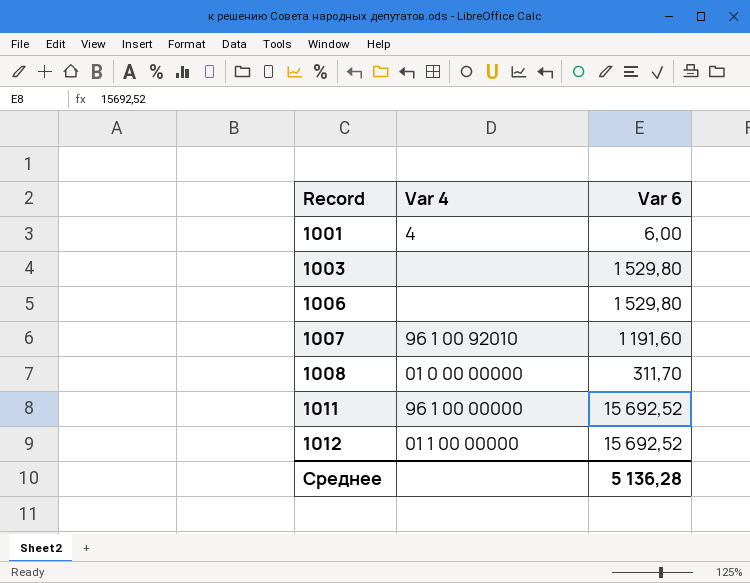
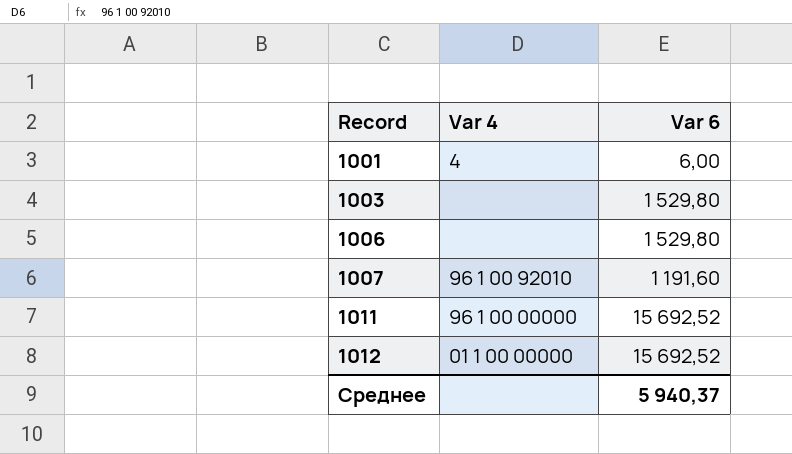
row 1008: 01 0 00 00000 | 311,70 -> none
Среднее | Var 6: 5 136,28 -> 5 940,37

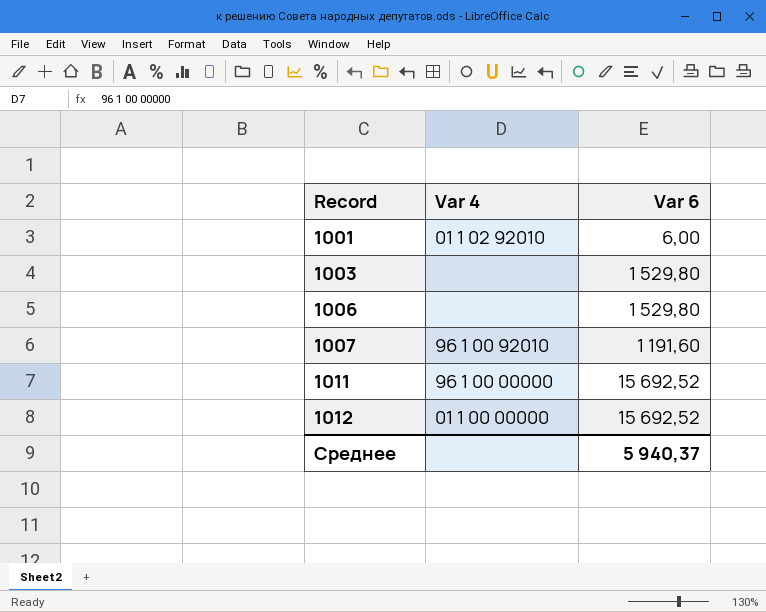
1001 | Var 4: 4 -> 01 1 02 92010

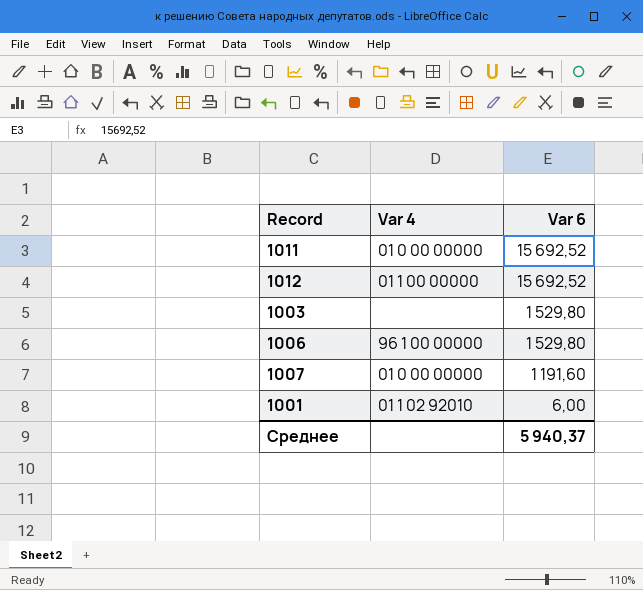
row order: Record ascending -> Var 6 descending
1011 | Var 4: 96 1 00 00000 -> 01 0 00 00000
1006 | Var 4: none -> 96 1 00 00000
1007 | Var 4: 96 1 00 92010 -> 01 0 00 00000

